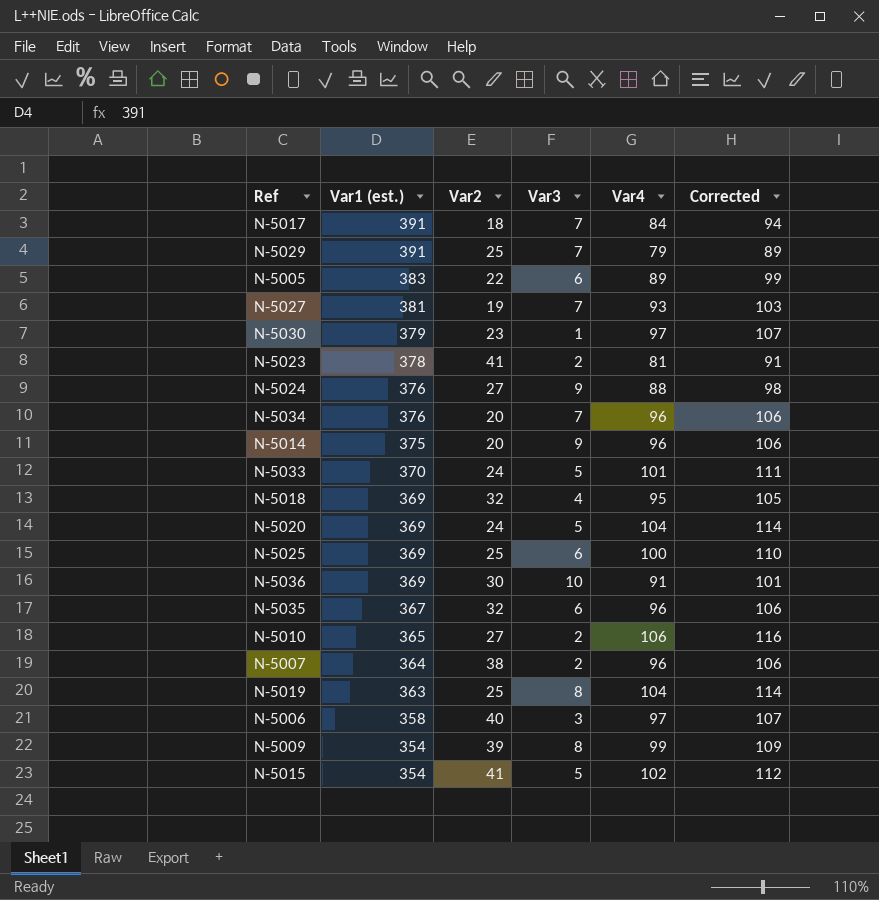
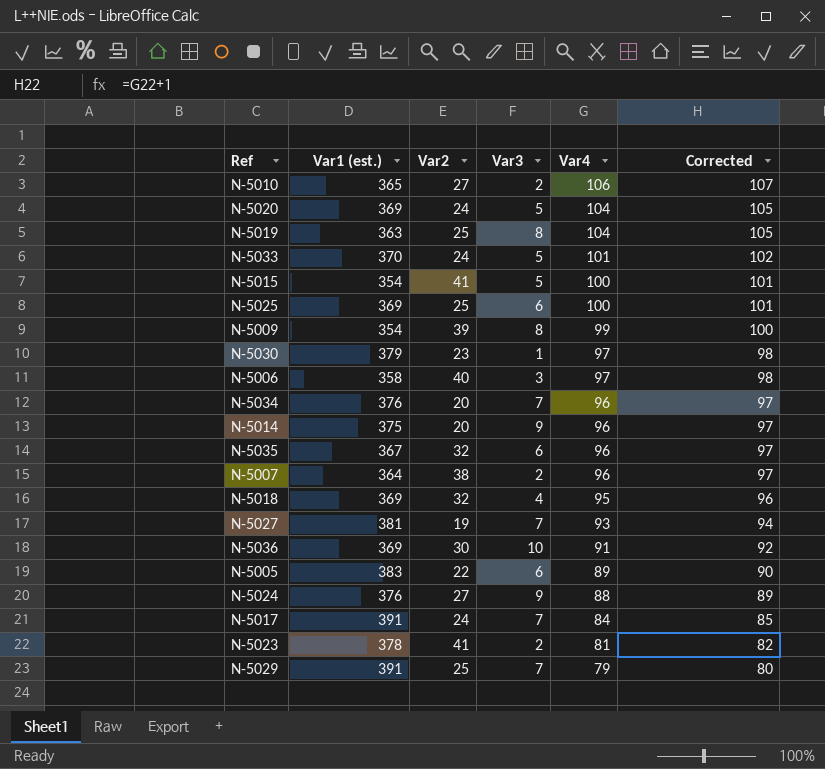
row order: Var1 (est.) descending -> Var4 descending
column Corrected | formula: [Var4] + 10 -> [Var4] + 1
N-5015 | Var4: 102 -> 100
N-5017 | Var2: 18 -> 24

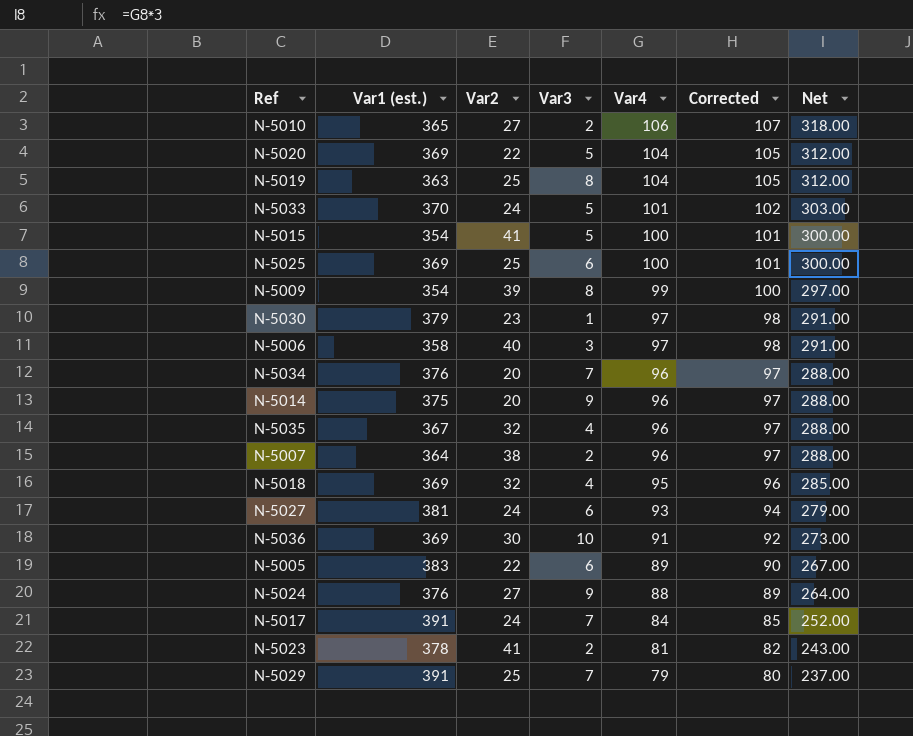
column Net | formula: none -> [Var4] * 3
N-5020 | Var2: 24 -> 22
N-5035 | Var3: 6 -> 4
N-5027 | Var2: 19 -> 24
N-5027 | Var3: 7 -> 6

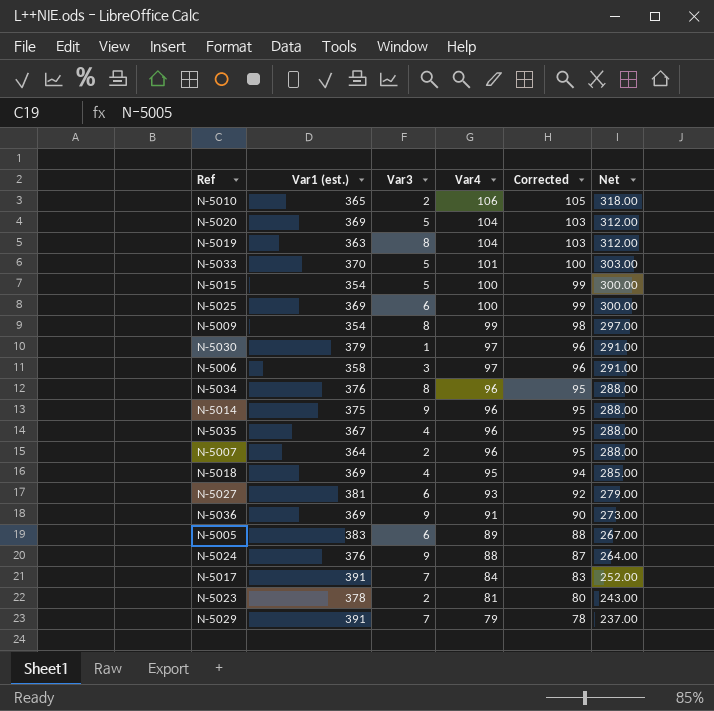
column Var2 | position: 3 -> none
column Corrected | formula: [Var4] + 1 -> [Var4] - 1
N-5034 | Var3: 7 -> 8
N-5036 | Var3: 10 -> 9

